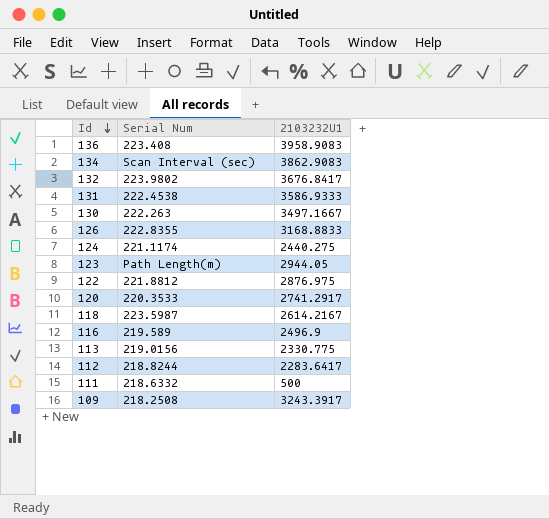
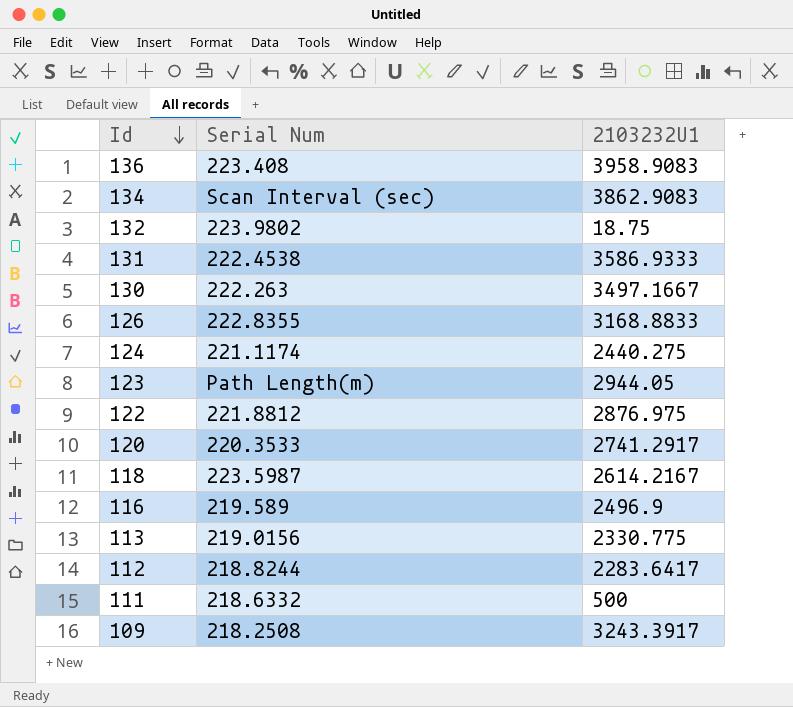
132 | 2103232U1: 3676.8417 -> 18.75

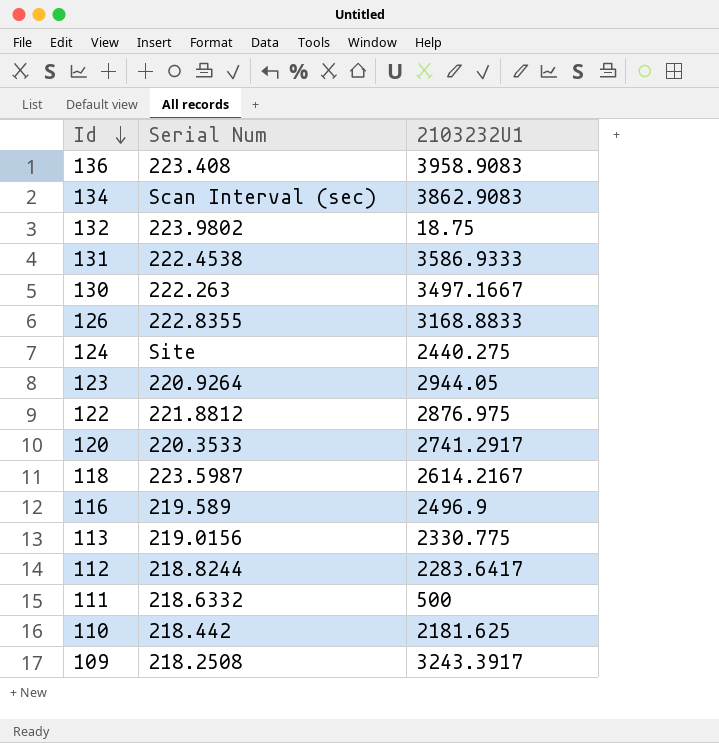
124 | Serial Num: 221.1174 -> Site
123 | Serial Num: Path Length(m) -> 220.9264
row 110: none -> 218.442 | 2181.625

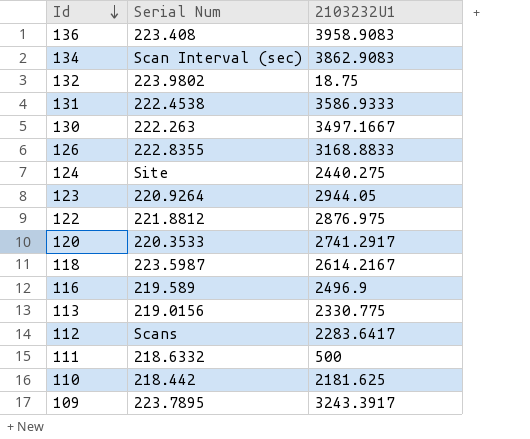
112 | Serial Num: 218.8244 -> Scans
109 | Serial Num: 218.2508 -> 223.7895

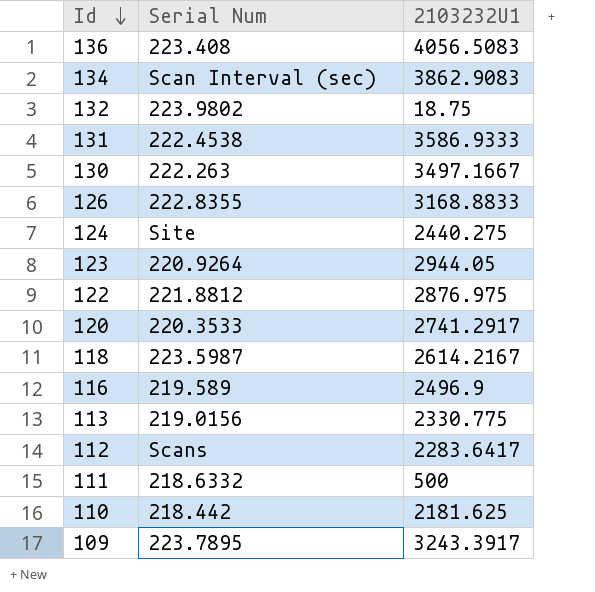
136 | 2103232U1: 3958.9083 -> 4056.5083

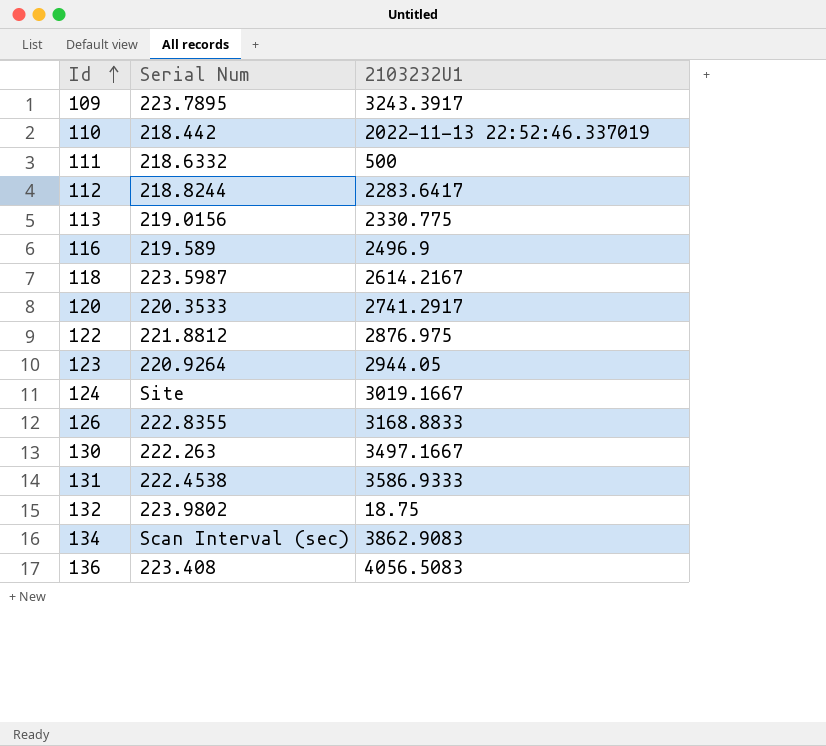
row order: Id descending -> Id ascending
110 | 2103232U1: 2181.625 -> 2022-11-13 22:52:46.337019
112 | Serial Num: Scans -> 218.8244
124 | 2103232U1: 2440.275 -> 3019.1667

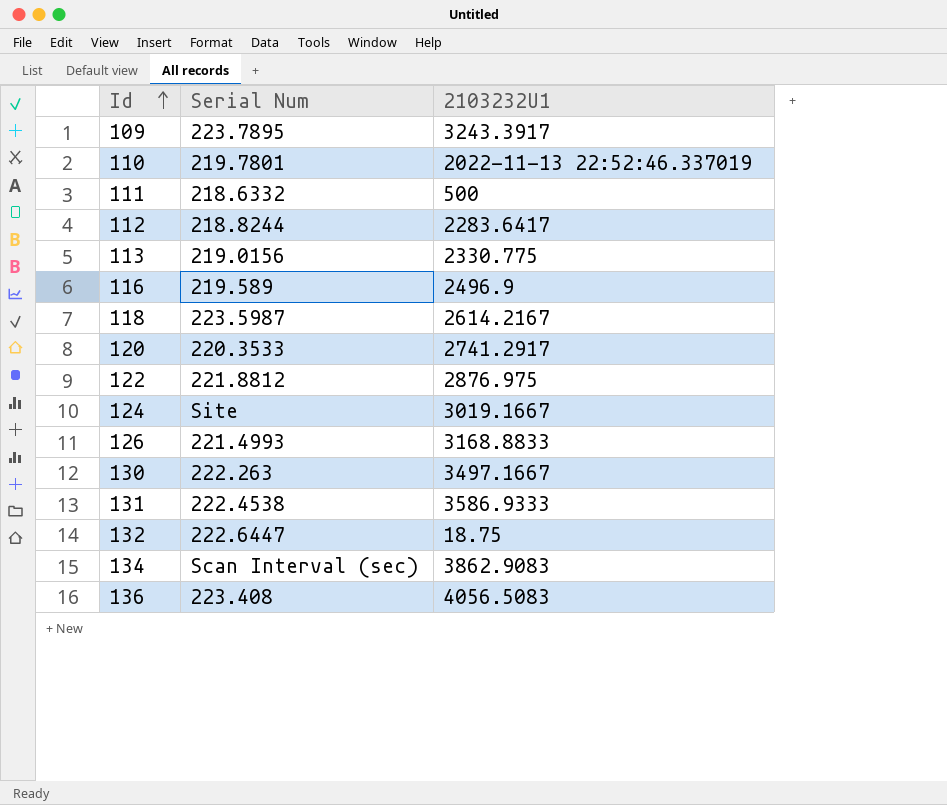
row 123: 220.9264 | 2944.05 -> none
110 | Serial Num: 218.442 -> 219.7801
126 | Serial Num: 222.8355 -> 221.4993
132 | Serial Num: 223.9802 -> 222.6447

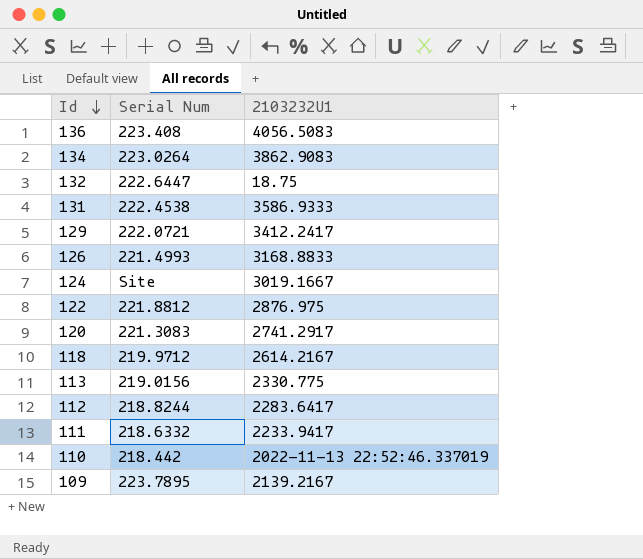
row order: Id ascending -> Id descending
row 116: 219.589 | 2496.9 -> none
row 130: 222.263 | 3497.1667 -> none
134 | Serial Num: Scan Interval (sec) -> 223.0264
row 129: none -> 222.0721 | 3412.2417
120 | Serial Num: 220.3533 -> 221.3083
118 | Serial Num: 223.5987 -> 219.9712
111 | 2103232U1: 500 -> 2233.9417
110 | Serial Num: 219.7801 -> 218.442
109 | 2103232U1: 3243.3917 -> 2139.2167

